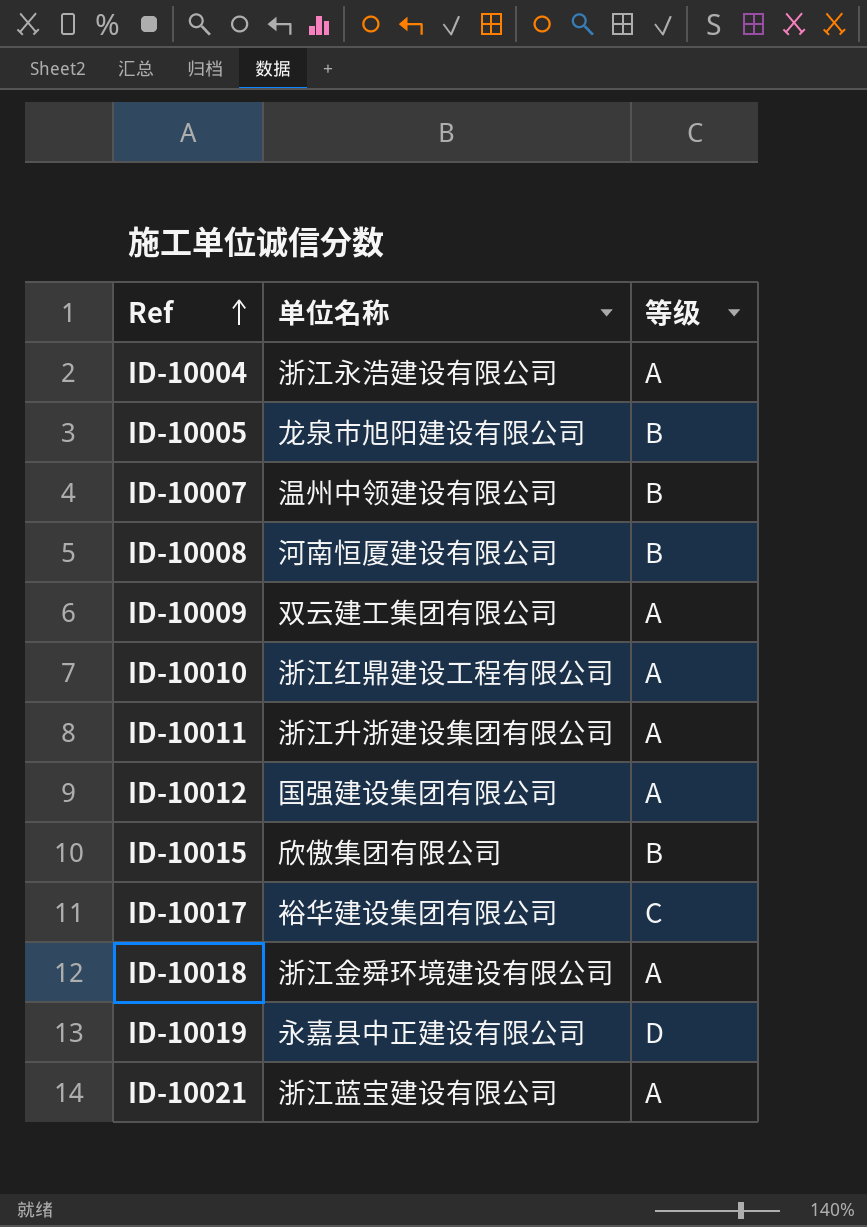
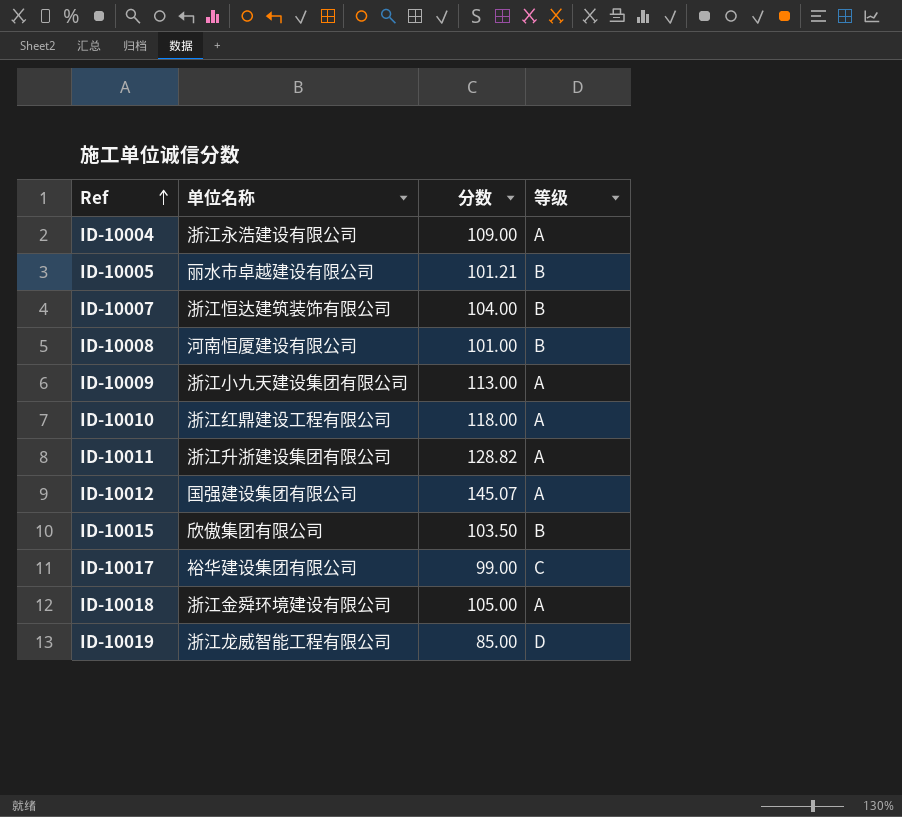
column 分数 | position: none -> 3
row ID-10021: 浙江蓝宝建设有限公司 | A -> none
ID-10005 | 单位名称: 龙泉市旭阳建设有限公司 -> 丽水市卓越建设有限公司
ID-10007 | 单位名称: 温州中领建设有限公司 -> 浙江恒达建筑装饰有限公司
ID-10009 | 单位名称: 双云建工集团有限公司 -> 浙江小九天建设集团有限公司
ID-10019 | 单位名称: 永嘉县中正建设有限公司 -> 浙江龙威智能工程有限公司

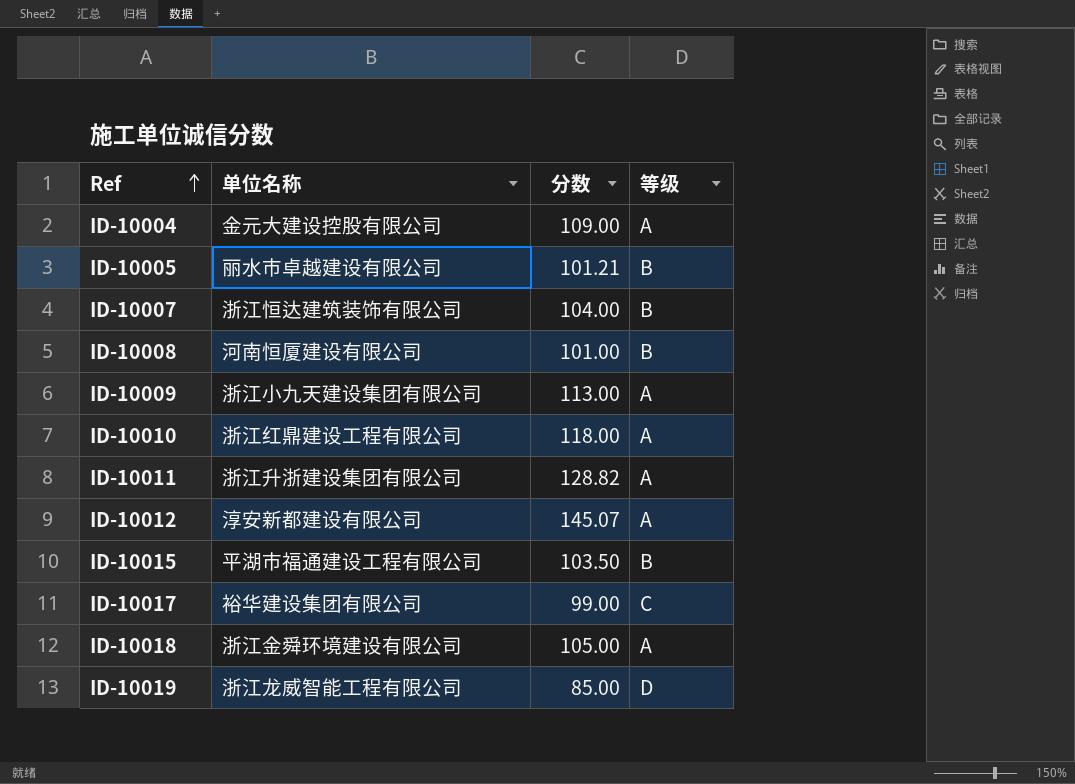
ID-10004 | 单位名称: 浙江永浩建设有限公司 -> 金元大建设控股有限公司
ID-10012 | 单位名称: 国强建设集团有限公司 -> 淳安新都建设有限公司
ID-10015 | 单位名称: 欣傲集团有限公司 -> 平湖市福通建设工程有限公司

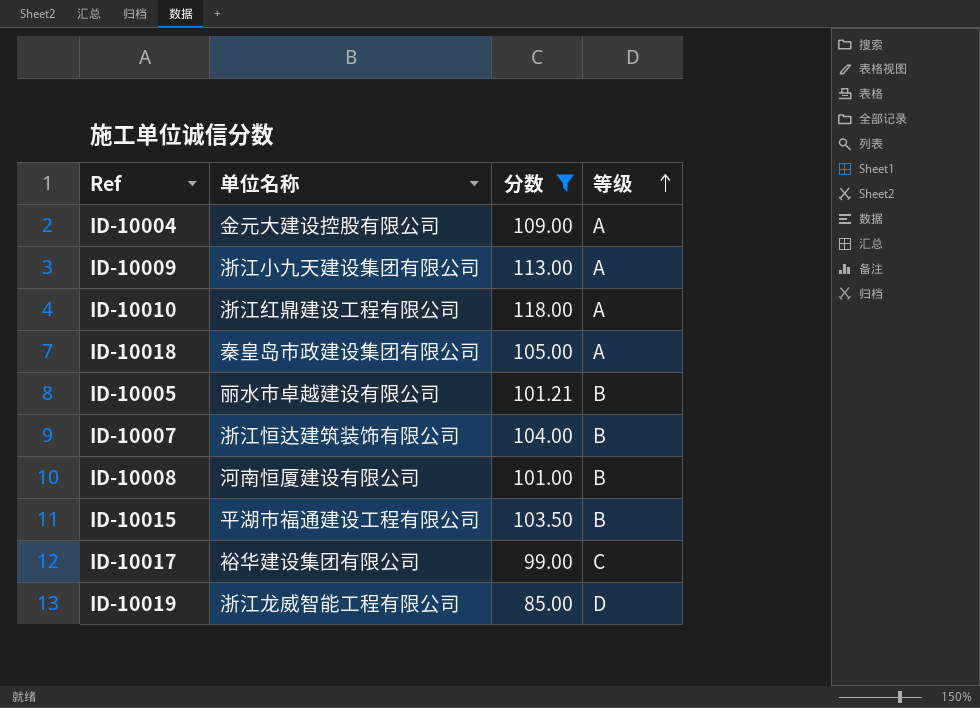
filter: none -> 分数 <= 118.00
row order: Ref ascending -> 等级 ascending
ID-10018 | 单位名称: 浙江金舜环境建设有限公司 -> 秦皇岛市政建设集团有限公司

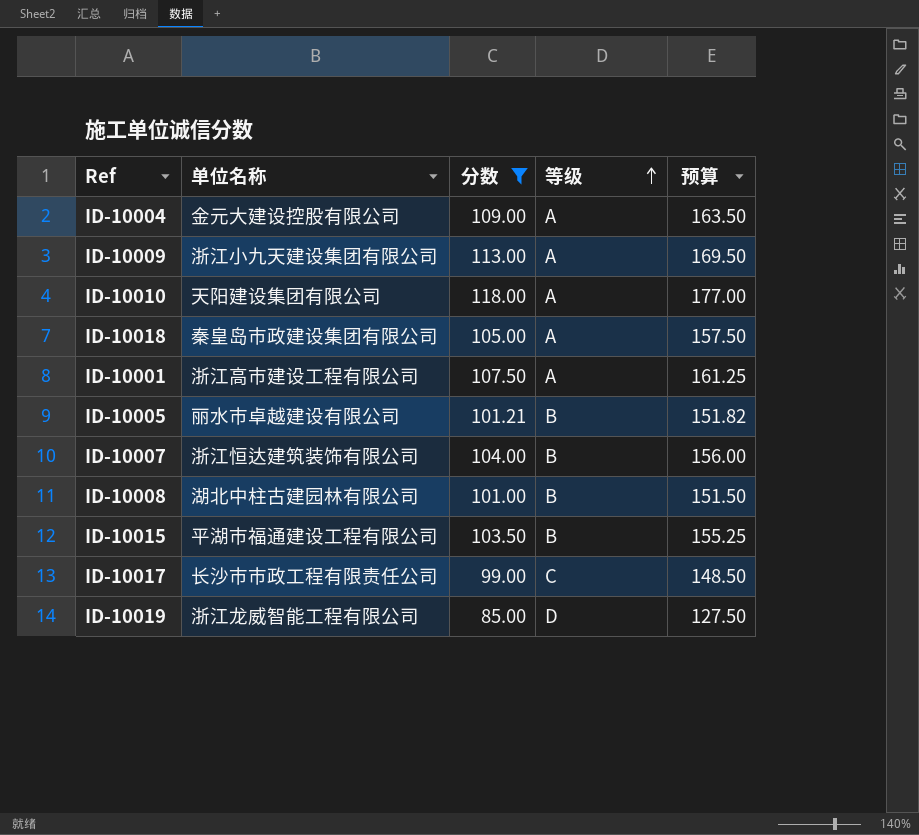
column 预算 | formula: none -> [分数] * 1.5
ID-10010 | 单位名称: 浙江红鼎建设工程有限公司 -> 天阳建设集团有限公司
row ID-10001: none -> 浙江高市建设工程有限公司 | 107.50 | A | 161.25
ID-10008 | 单位名称: 河南恒厦建设有限公司 -> 湖北中柱古建园林有限公司
ID-10017 | 单位名称: 裕华建设集团有限公司 -> 长沙市市政工程有限责任公司

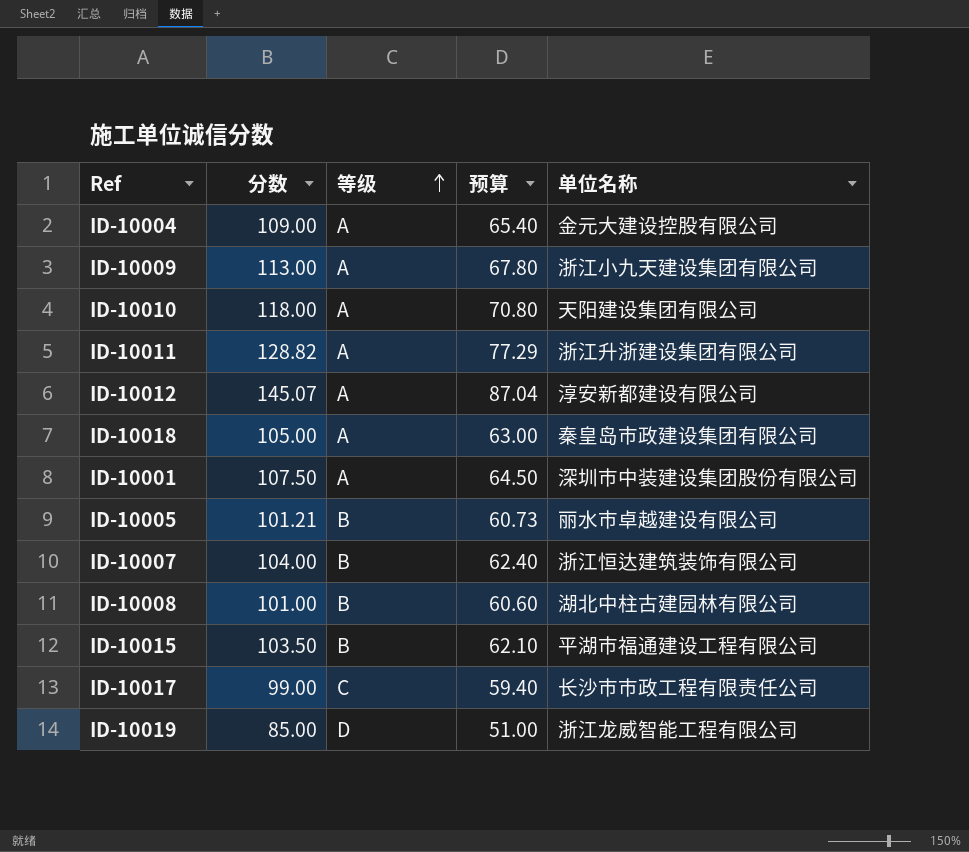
filter: 分数 <= 118.00 -> none
column 预算 | formula: [分数] * 1.5 -> [分数] * 0.6
column 单位名称 | position: 2 -> 5
ID-10001 | 单位名称: 浙江高市建设工程有限公司 -> 深圳市中装建设集团股份有限公司

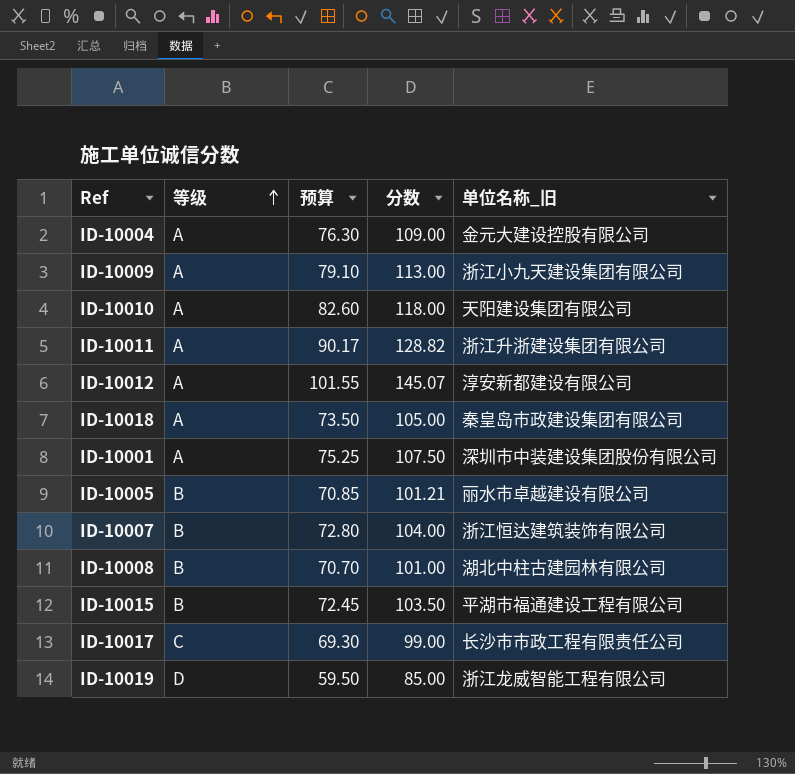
column 预算 | formula: [分数] * 0.6 -> [分数] * 0.7
column 分数 | position: 2 -> 4
column name: 单位名称 -> 单位名称_旧

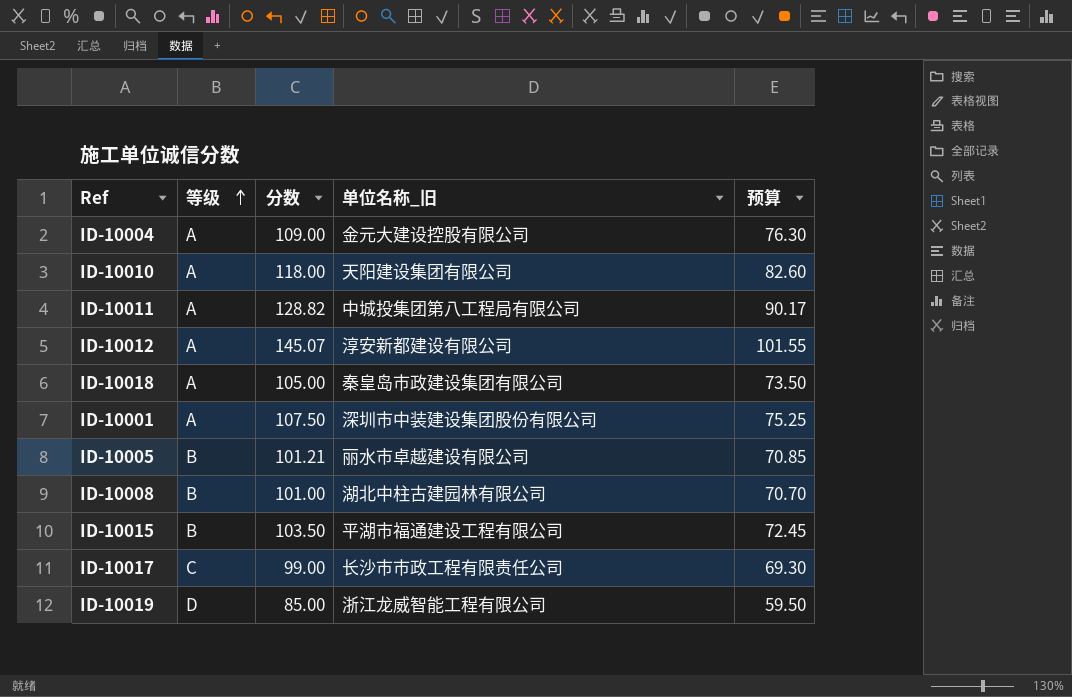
column 预算 | position: 3 -> 5
row ID-10009: A | 79.10 | 113.00 | 浙江小九天建设集团有限公司 -> none
row ID-10007: B | 72.80 | 104.00 | 浙江恒达建筑装饰有限公司 -> none
ID-10011 | 单位名称_旧: 浙江升浙建设集团有限公司 -> 中城投集团第八工程局有限公司

